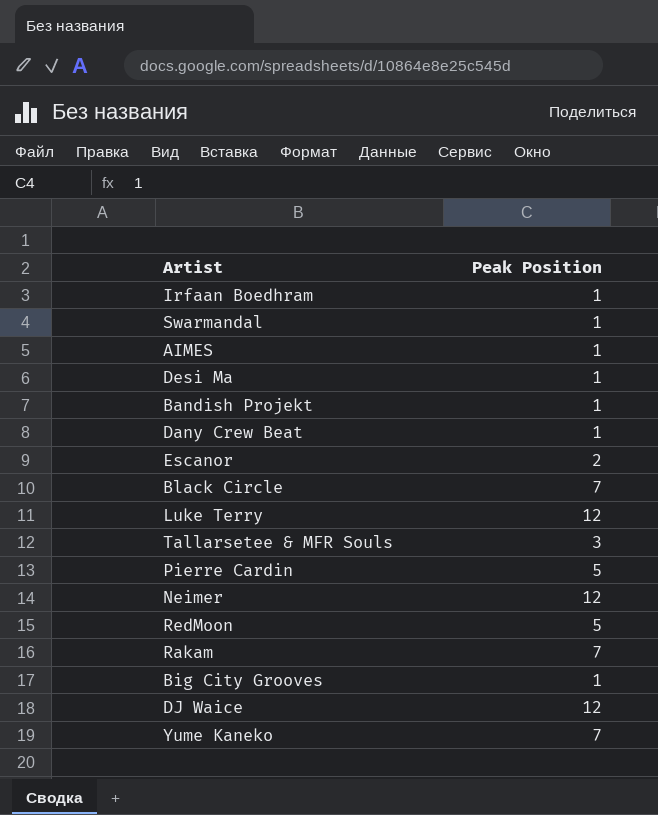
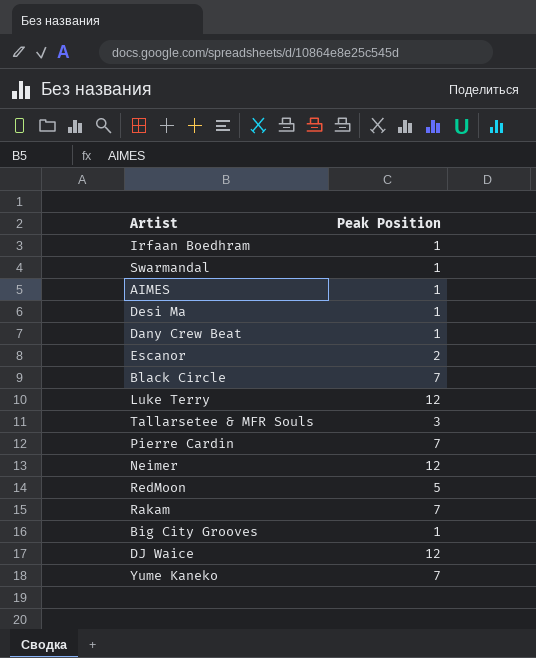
row Bandish Projekt: 1 -> none
Pierre Cardin | Peak Position: 5 -> 7

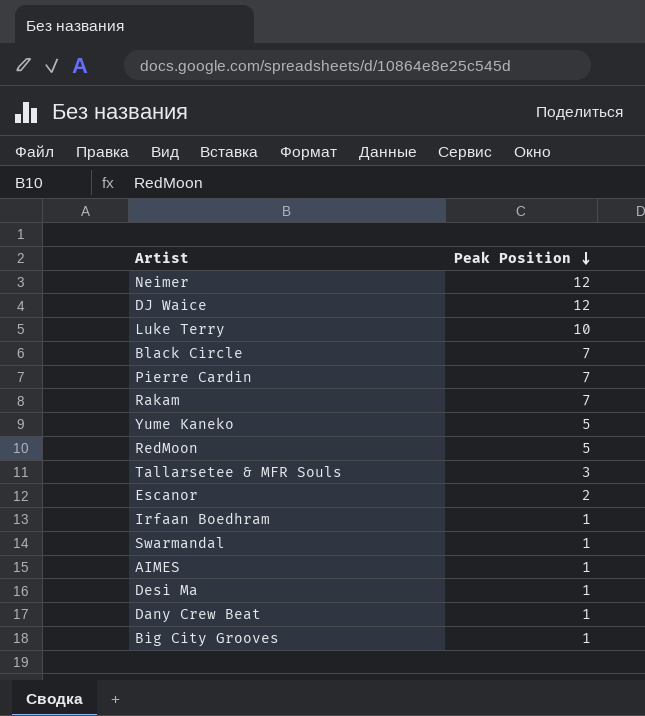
row order: none -> Peak Position descending
Luke Terry | Peak Position: 12 -> 10
Yume Kaneko | Peak Position: 7 -> 5

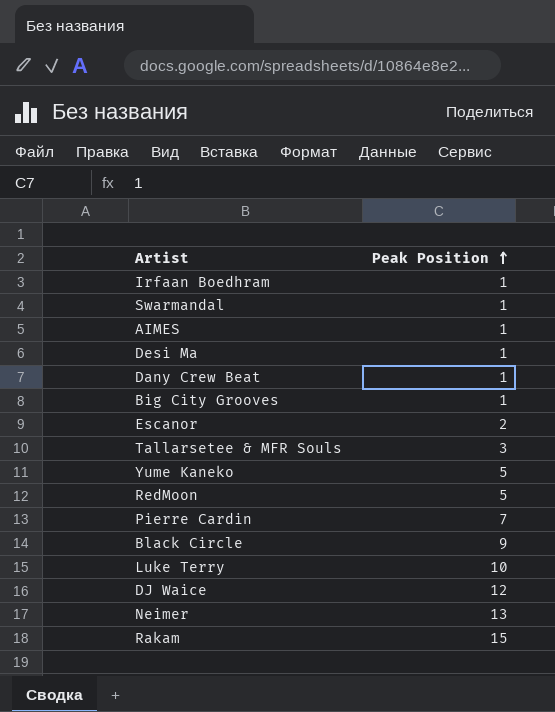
row order: Peak Position descending -> Peak Position ascending
Black Circle | Peak Position: 7 -> 9
Neimer | Peak Position: 12 -> 13
Rakam | Peak Position: 7 -> 15

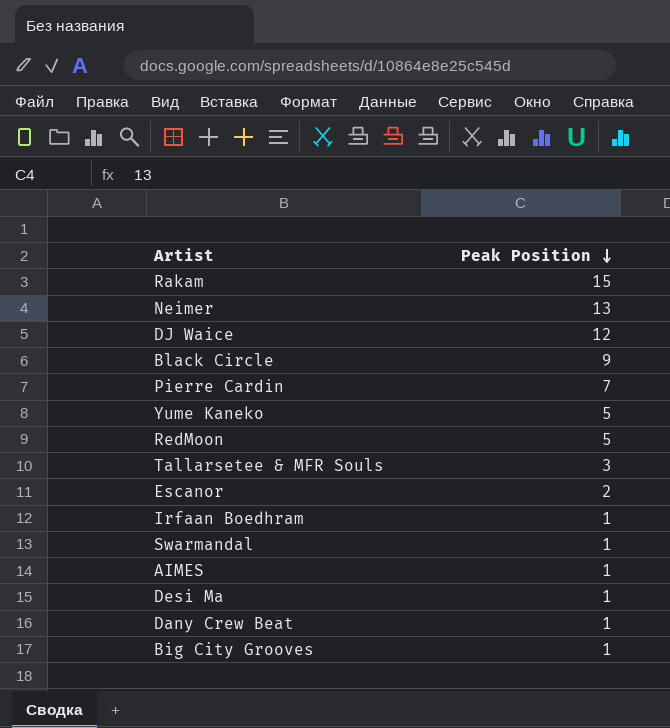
row order: Peak Position ascending -> Peak Position descending
row Luke Terry: 10 -> none

